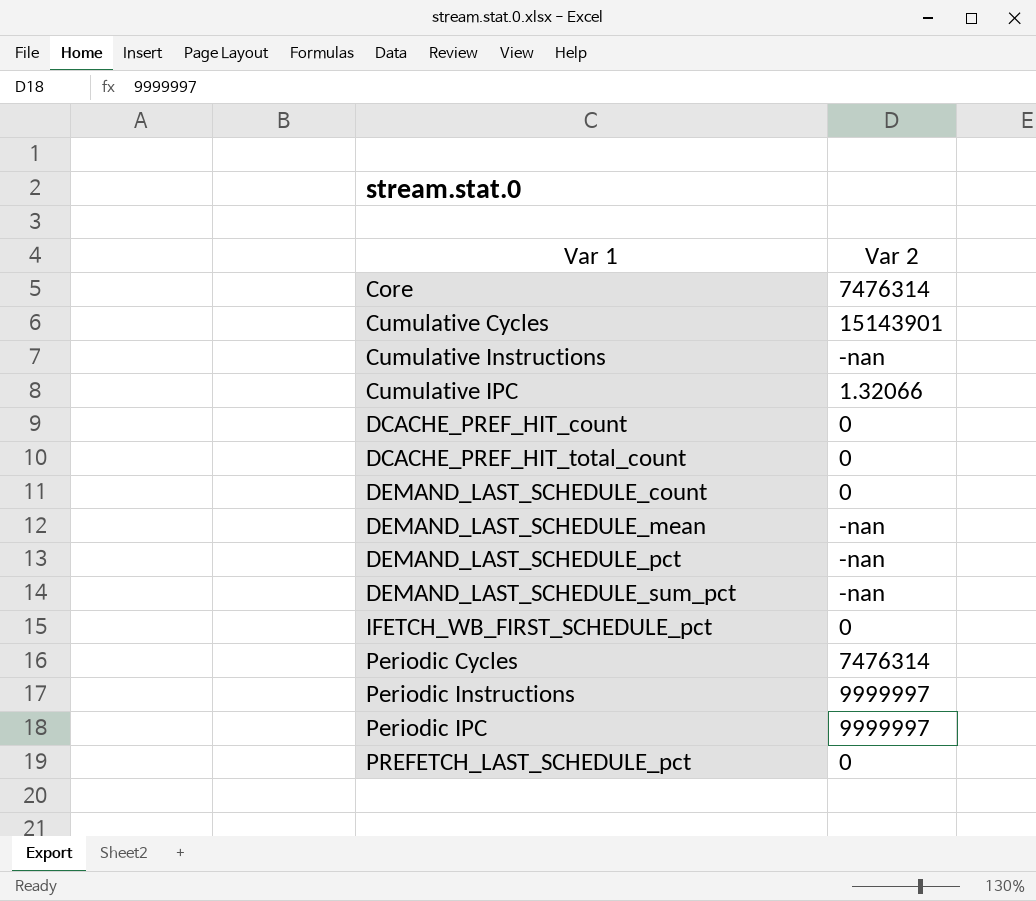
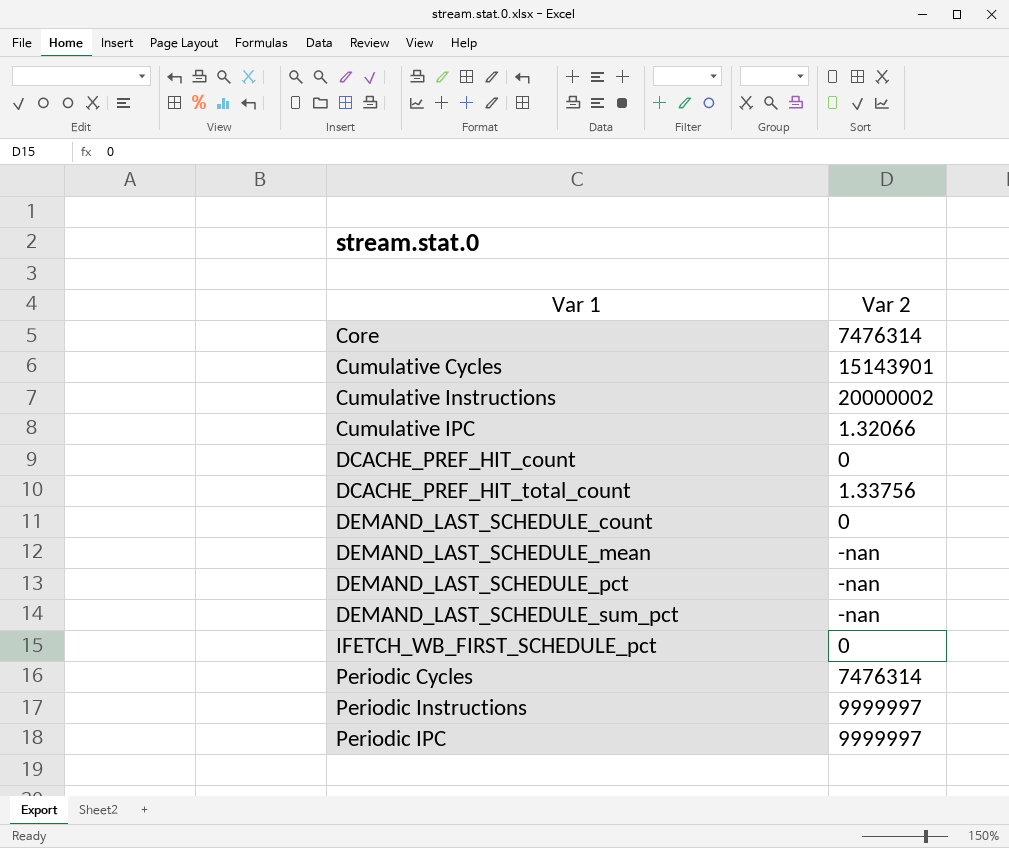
row PREFETCH_LAST_SCHEDULE_pct: 0 -> none
Cumulative Instructions | Var 2: -nan -> 20000002
DCACHE_PREF_HIT_total_count | Var 2: 0 -> 1.33756

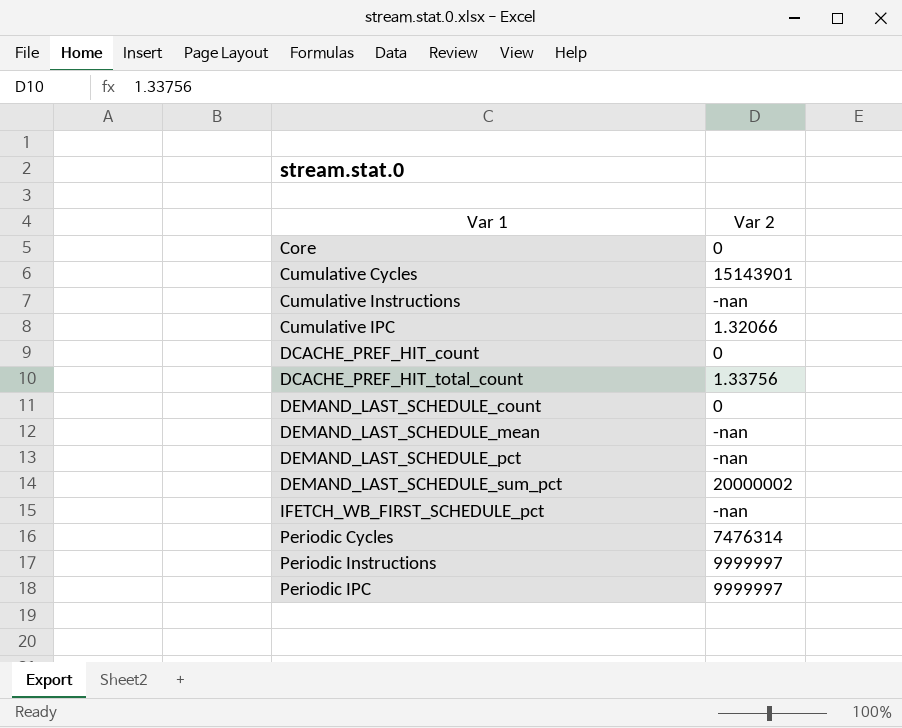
Core | Var 2: 7476314 -> 0
Cumulative Instructions | Var 2: 20000002 -> -nan
DEMAND_LAST_SCHEDULE_sum_pct | Var 2: -nan -> 20000002
IFETCH_WB_FIRST_SCHEDULE_pct | Var 2: 0 -> -nan

